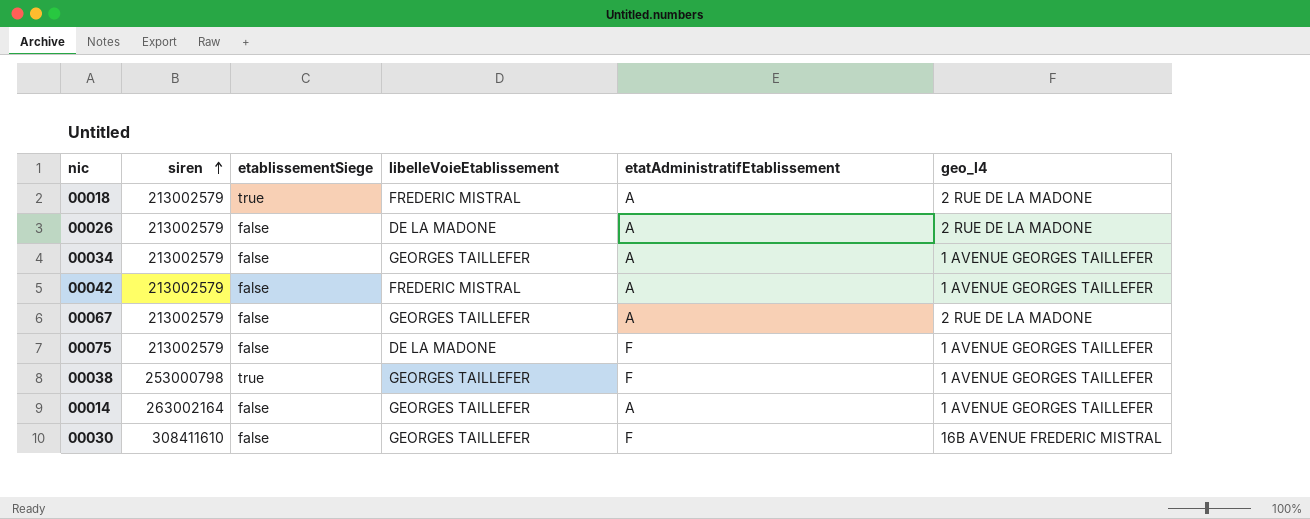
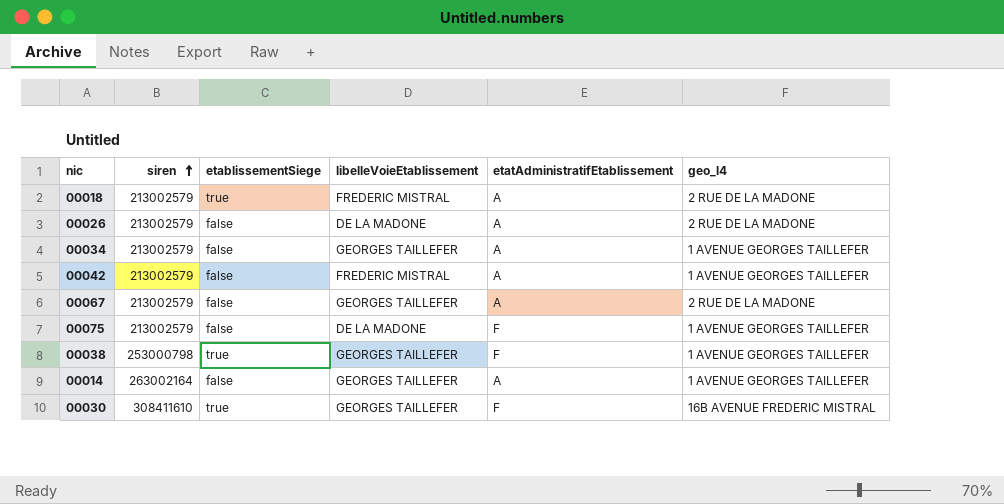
00030 | etablissementSiege: false -> true

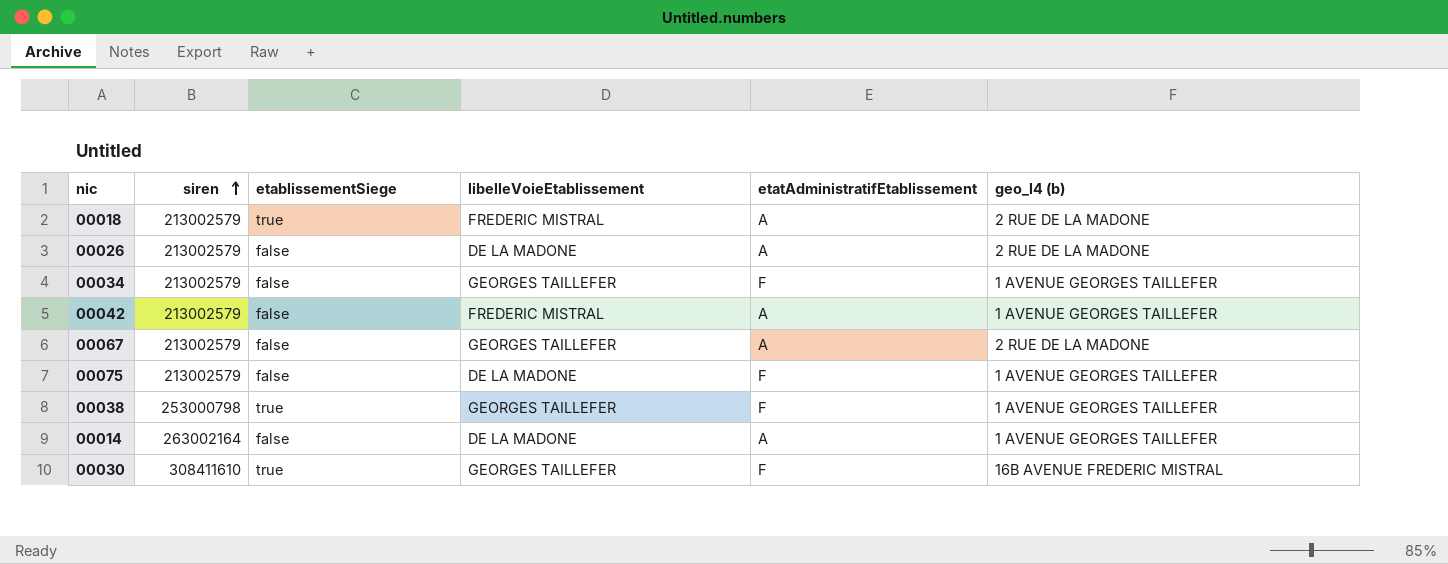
column name: geo_l4 -> geo_l4 (b)
00034 | etatAdministratifEtablissement: A -> F
00014 | libelleVoieEtablissement: GEORGES TAILLEFER -> DE LA MADONE

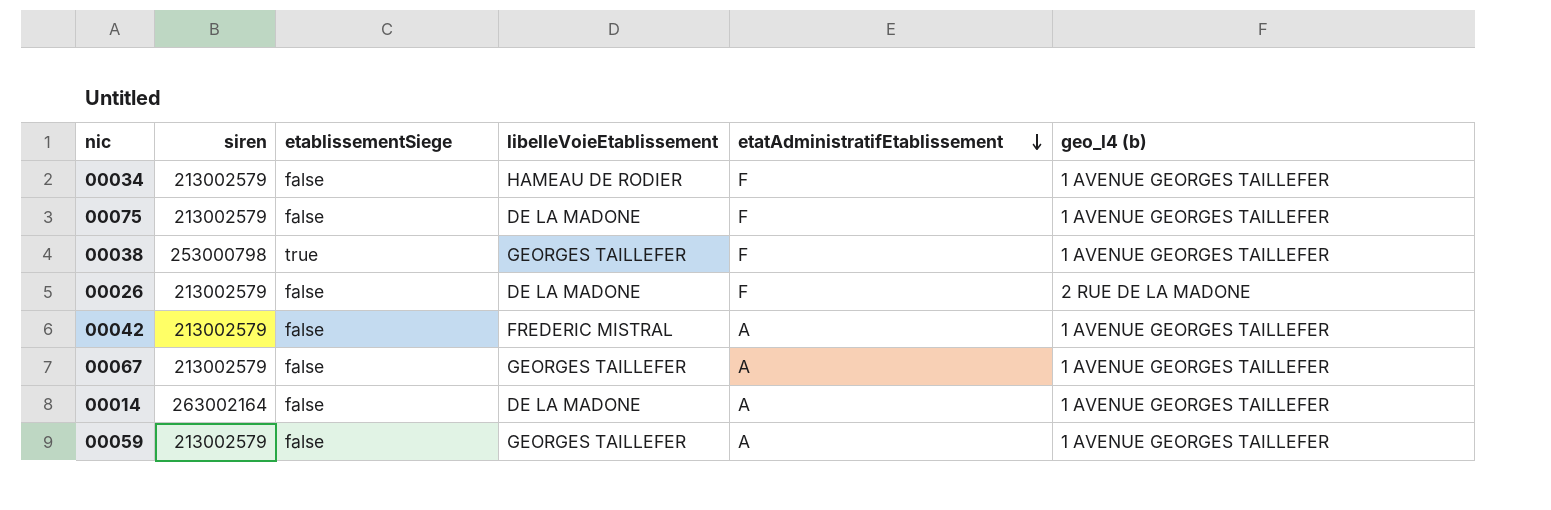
row order: siren ascending -> etatAdministratifEtablissement descending
row 00018: 213002579 | true | FREDERIC MISTRAL | A | 2 RUE DE LA MADONE -> none
row 00030: 308411610 | true | GEORGES TAILLEFER | F | 16B AVENUE FREDERIC MISTRAL -> none
00034 | libelleVoieEtablissement: GEORGES TAILLEFER -> HAMEAU DE RODIER
00026 | etatAdministratifEtablissement: A -> F
00067 | geo_l4 (b): 2 RUE DE LA MADONE -> 1 AVENUE GEORGES TAILLEFER
row 00059: none -> 213002579 | false | GEORGES TAILLEFER | A | 1 AVENUE GEORGES TAILLEFER

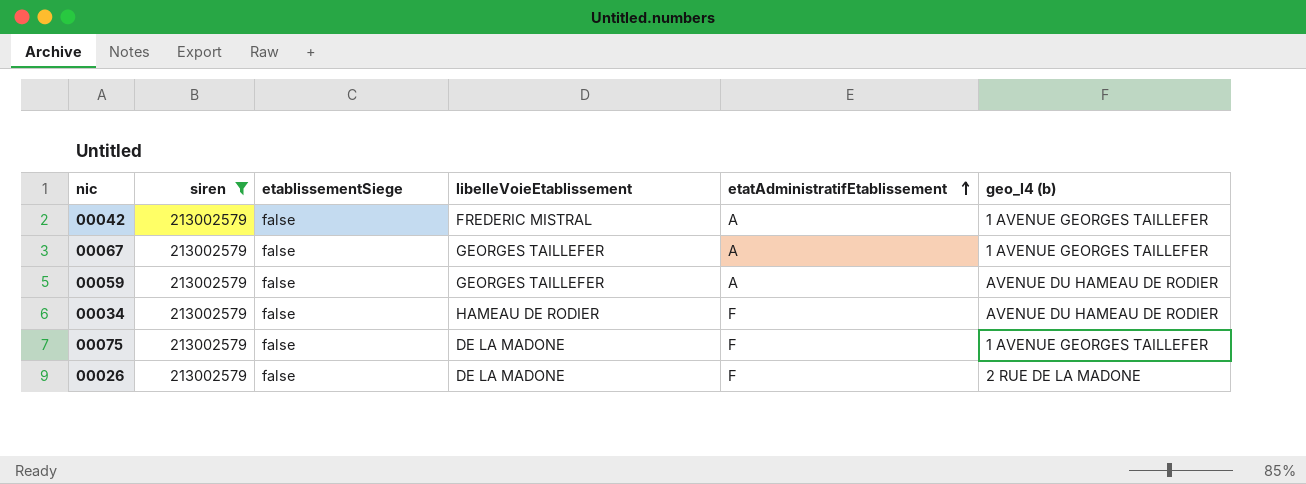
filter: none -> siren = 213002579
row order: etatAdministratifEtablissement descending -> etatAdministratifEtablissement ascending
00059 | geo_l4 (b): 1 AVENUE GEORGES TAILLEFER -> AVENUE DU HAMEAU DE RODIER
00034 | geo_l4 (b): 1 AVENUE GEORGES TAILLEFER -> AVENUE DU HAMEAU DE RODIER

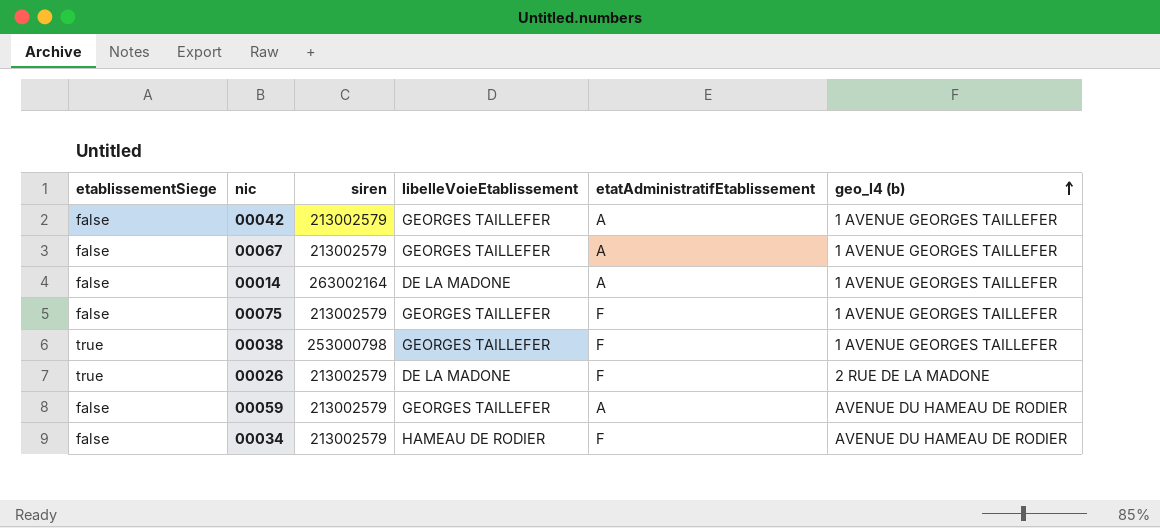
filter: siren = 213002579 -> none
row order: etatAdministratifEtablissement ascending -> geo_l4 (b) ascending
column etablissementSiege | position: 3 -> 1
00042 | libelleVoieEtablissement: FREDERIC MISTRAL -> GEORGES TAILLEFER
00075 | libelleVoieEtablissement: DE LA MADONE -> GEORGES TAILLEFER
00026 | etablissementSiege: false -> true

